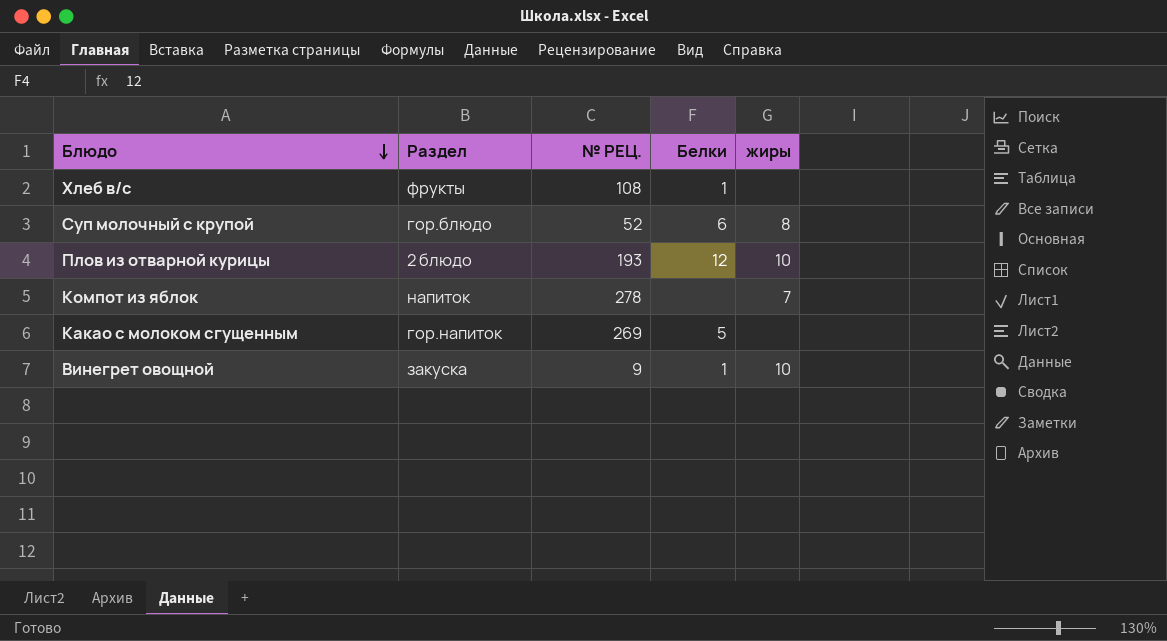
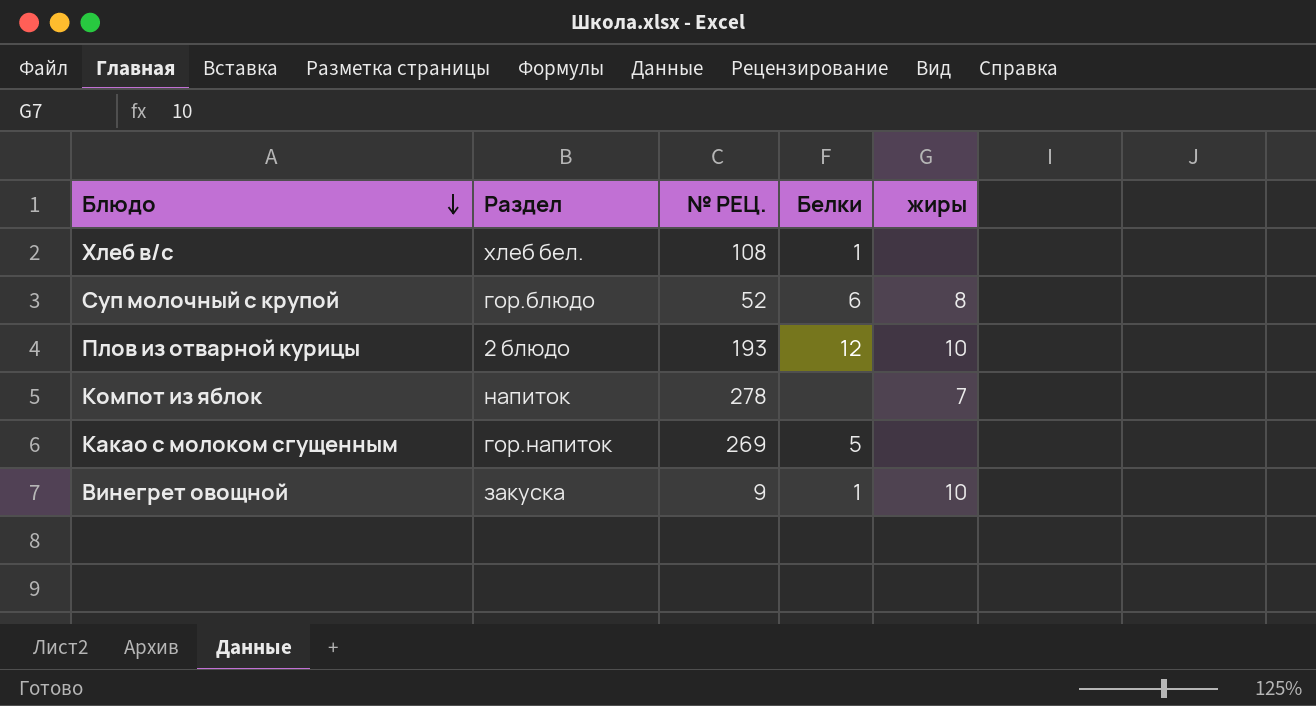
Хлеб в/с | Раздел: фрукты -> хлеб бел.

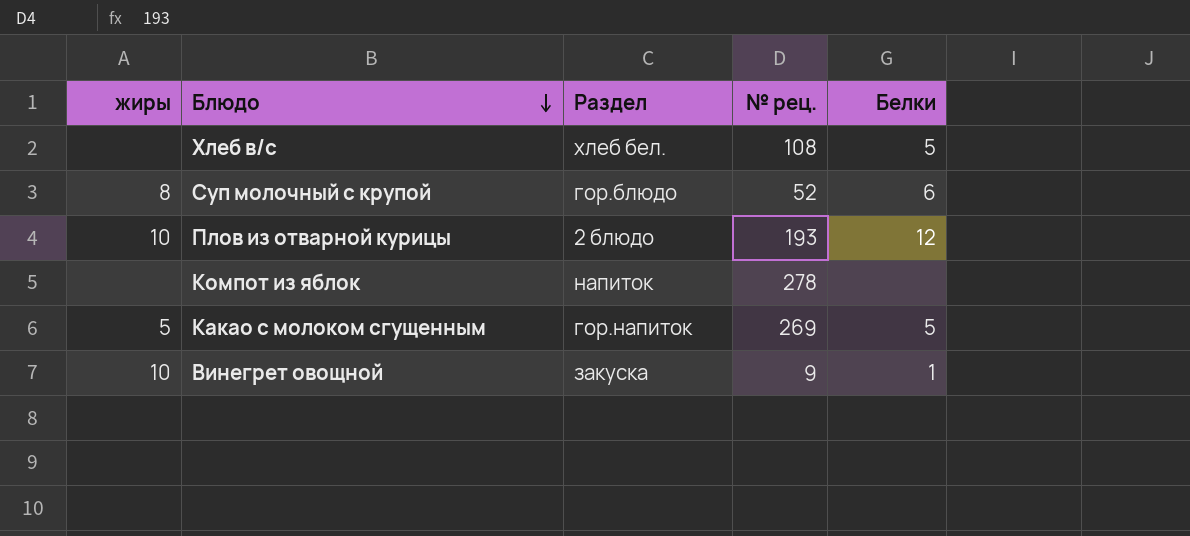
column жиры | position: 5 -> 1
column name: № РЕЦ. -> № рец.
Хлеб в/с | Белки: 1 -> 5
Компот из яблок | жиры: 7 -> none
Какао с молоком сгущенным | жиры: none -> 5

